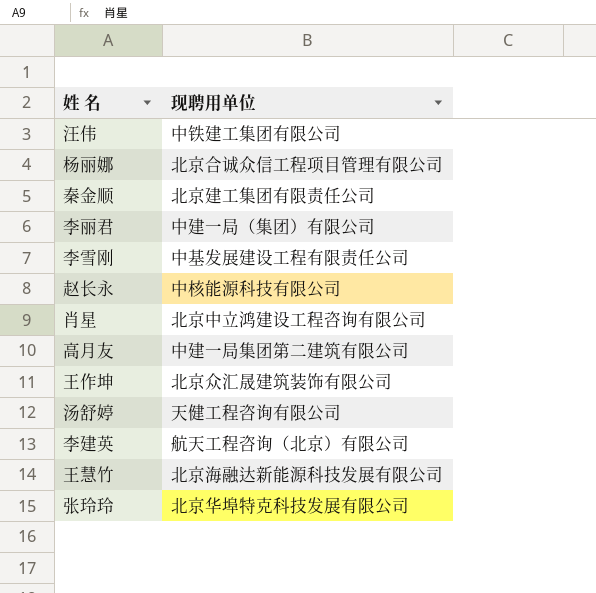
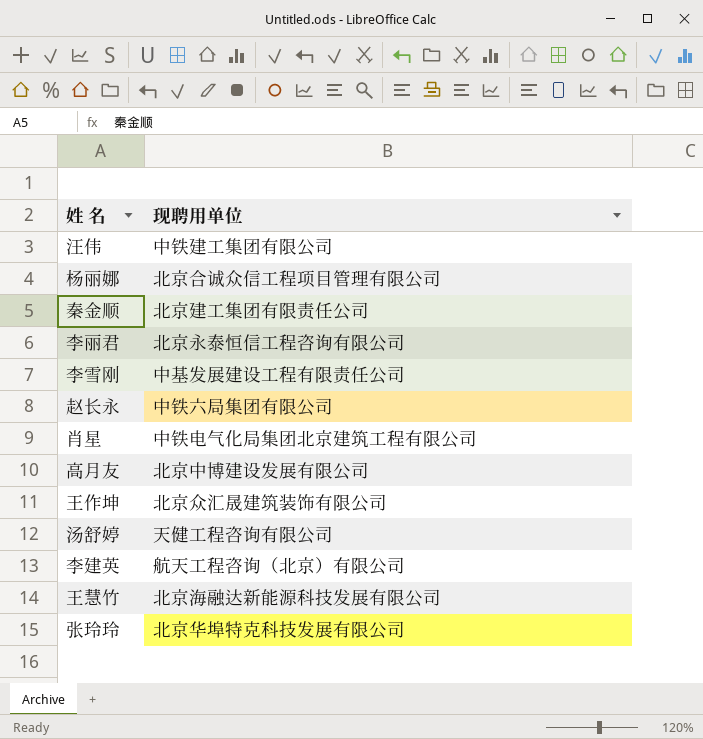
李丽君 | 现聘用单位: 中建一局（集团）有限公司 -> 北京永泰恒信工程咨询有限公司
赵长永 | 现聘用单位: 中核能源科技有限公司 -> 中铁六局集团有限公司
肖星 | 现聘用单位: 北京中立鸿建设工程咨询有限公司 -> 中铁电气化局集团北京建筑工程有限公司
高月友 | 现聘用单位: 中建一局集团第二建筑有限公司 -> 北京中博建设发展有限公司

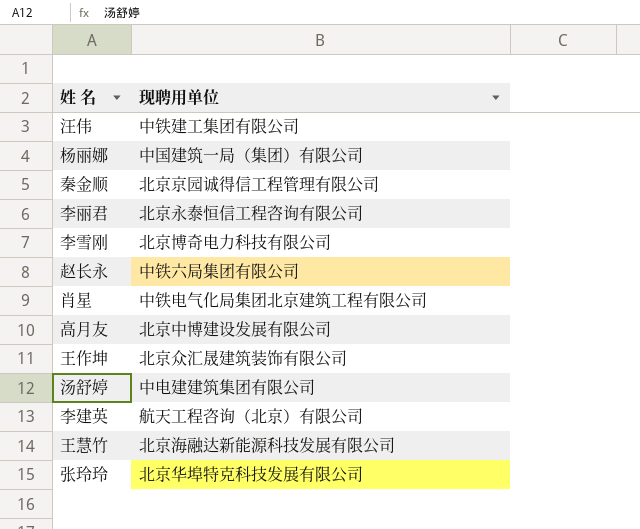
杨丽娜 | 现聘用单位: 北京合诚众信工程项目管理有限公司 -> 中国建筑一局（集团）有限公司
秦金顺 | 现聘用单位: 北京建工集团有限责任公司 -> 北京京园诚得信工程管理有限公司
李雪刚 | 现聘用单位: 中基发展建设工程有限责任公司 -> 北京博奇电力科技有限公司
汤舒婷 | 现聘用单位: 天健工程咨询有限公司 -> 中电建建筑集团有限公司

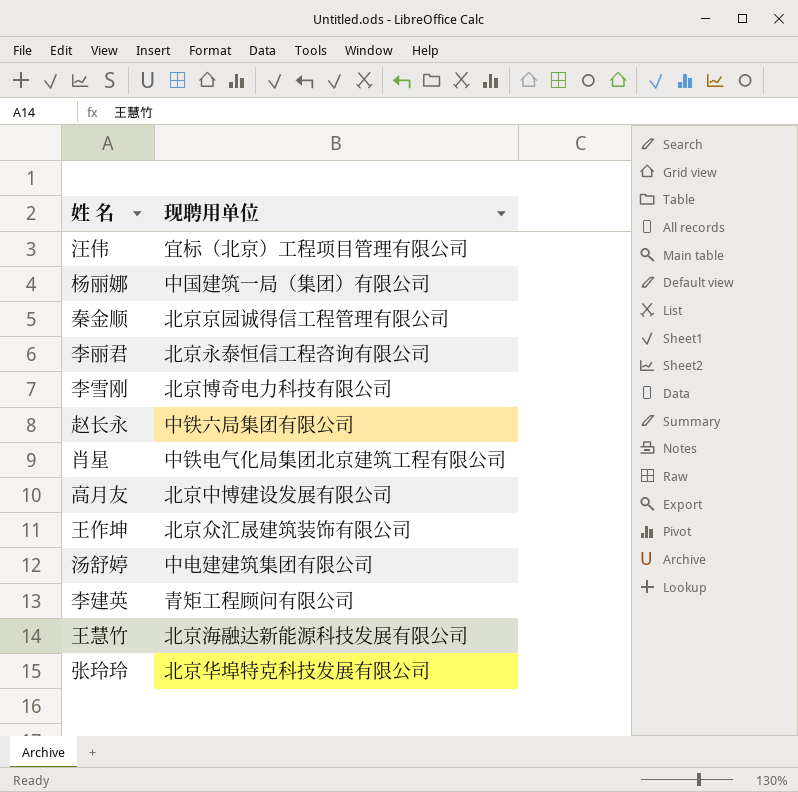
汪伟 | 现聘用单位: 中铁建工集团有限公司 -> 宜标（北京）工程项目管理有限公司
李建英 | 现聘用单位: 航天工程咨询（北京）有限公司 -> 青矩工程顾问有限公司

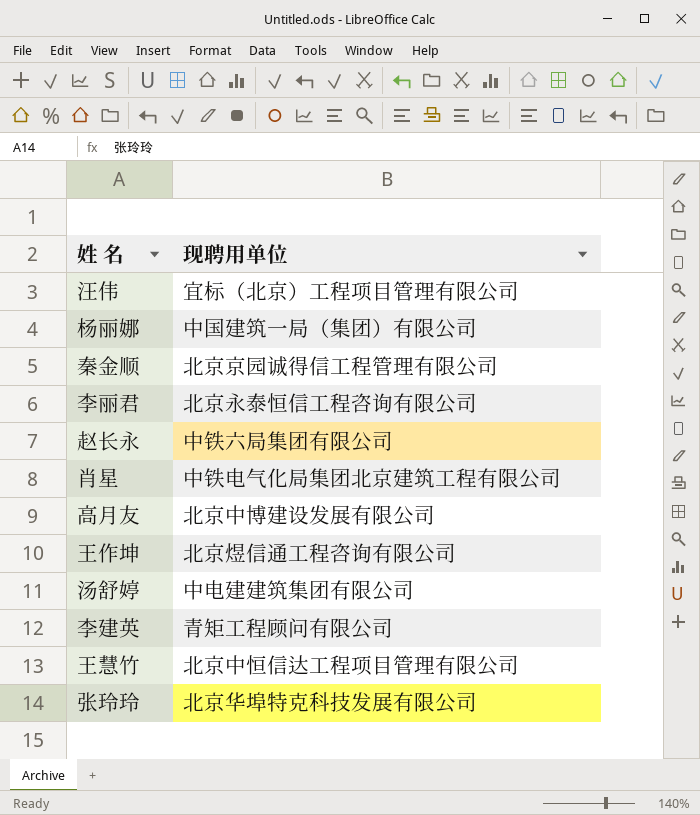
row 李雪刚: 北京博奇电力科技有限公司 -> none
王作坤 | 现聘用单位: 北京众汇晟建筑装饰有限公司 -> 北京煜信通工程咨询有限公司
王慧竹 | 现聘用单位: 北京海融达新能源科技发展有限公司 -> 北京中恒信达工程项目管理有限公司

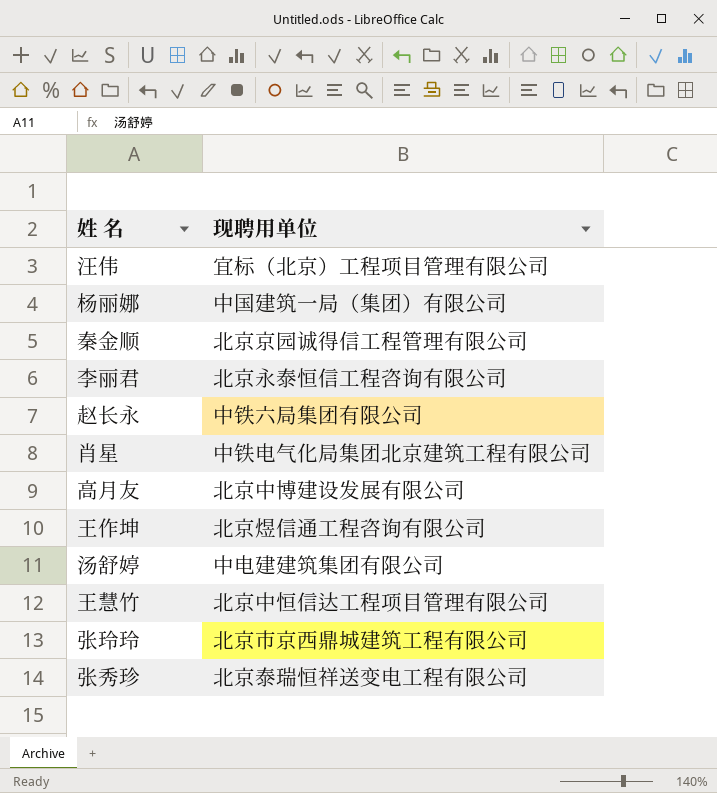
row 李建英: 青矩工程顾问有限公司 -> none
张玲玲 | 现聘用单位: 北京华埠特克科技发展有限公司 -> 北京市京西鼎城建筑工程有限公司
row 张秀珍: none -> 北京泰瑞恒祥送变电工程有限公司

